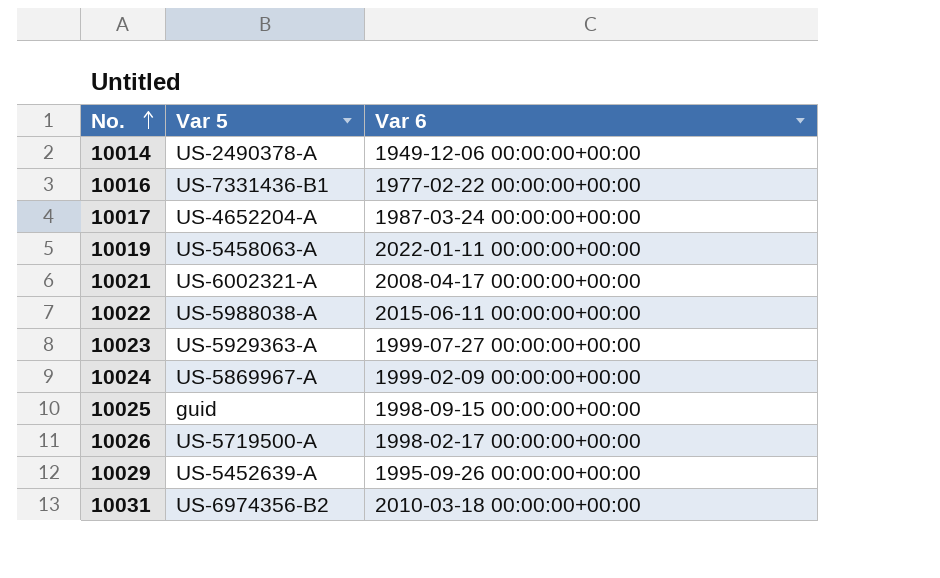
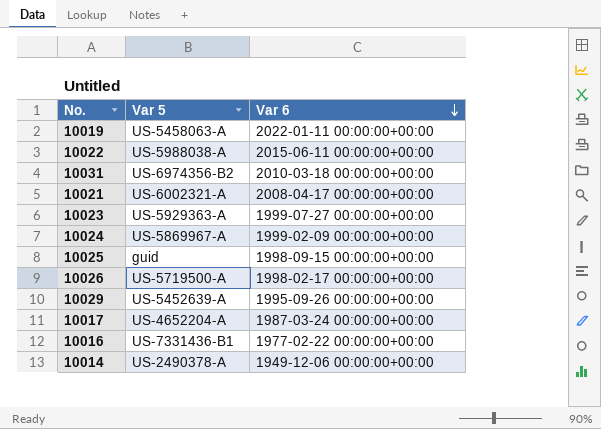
row order: No. ascending -> Var 6 descending

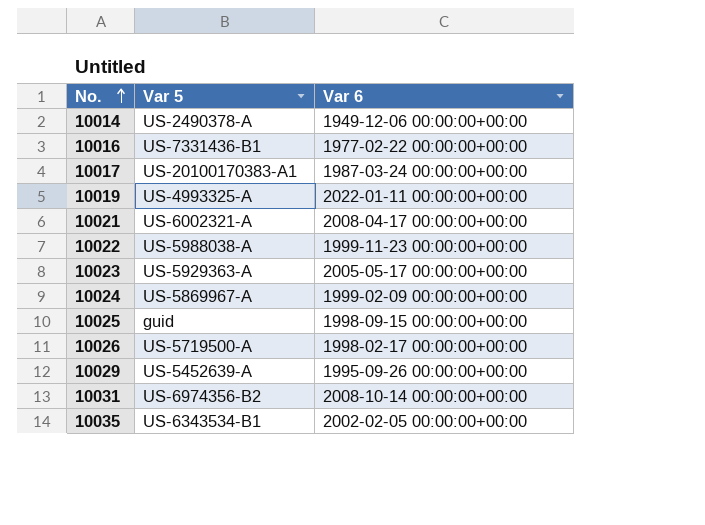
row order: Var 6 descending -> No. ascending
10017 | Var 5: US-4652204-A -> US-20100170383-A1
10019 | Var 5: US-5458063-A -> US-4993325-A
10022 | Var 6: 2015-06-11 00:00:00+00:00 -> 1999-11-23 00:00:00+00:00
10023 | Var 6: 1999-07-27 00:00:00+00:00 -> 2005-05-17 00:00:00+00:00
10031 | Var 6: 2010-03-18 00:00:00+00:00 -> 2008-10-14 00:00:00+00:00
row 10035: none -> US-6343534-B1 | 2002-02-05 00:00:00+00:00

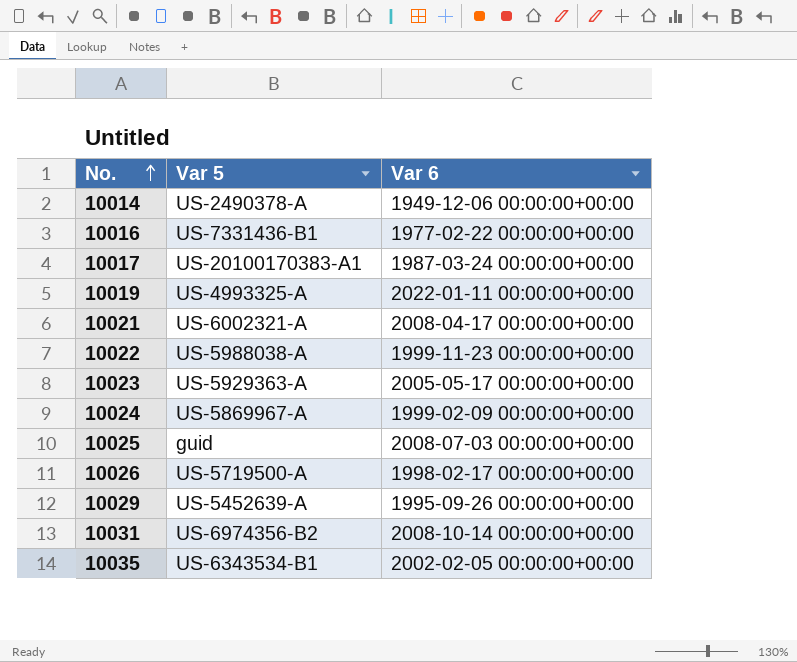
10025 | Var 6: 1998-09-15 00:00:00+00:00 -> 2008-07-03 00:00:00+00:00

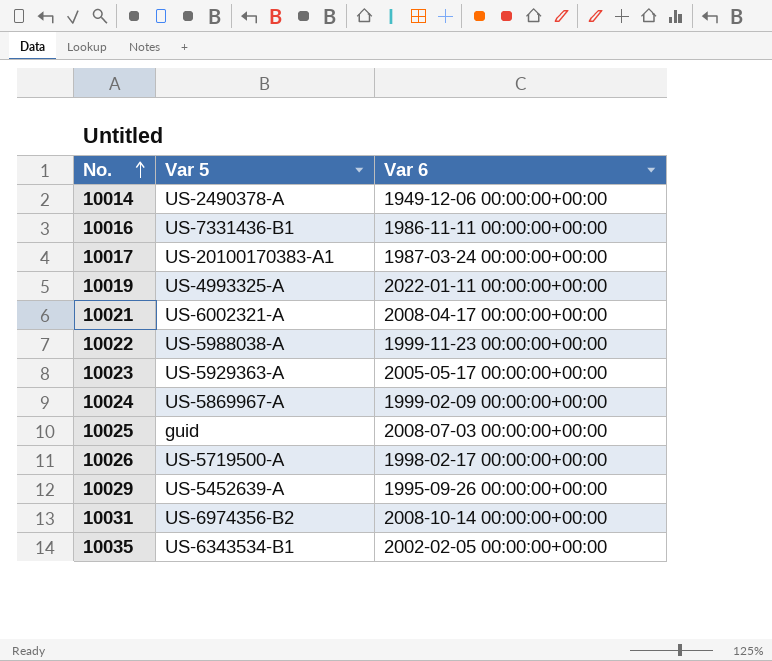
10016 | Var 6: 1977-02-22 00:00:00+00:00 -> 1986-11-11 00:00:00+00:00

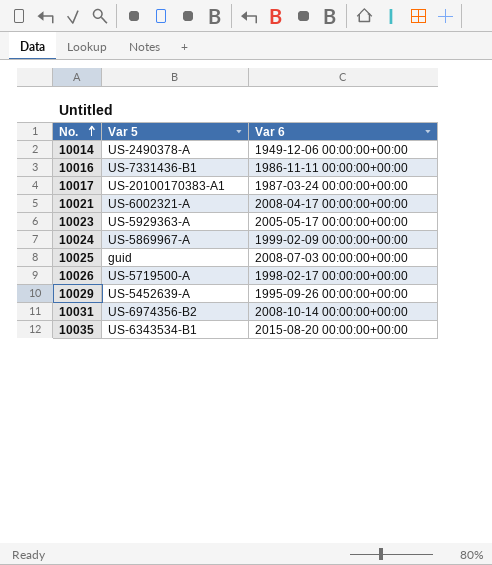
row 10019: US-4993325-A | 2022-01-11 00:00:00+00:00 -> none
row 10022: US-5988038-A | 1999-11-23 00:00:00+00:00 -> none
10035 | Var 6: 2002-02-05 00:00:00+00:00 -> 2015-08-20 00:00:00+00:00

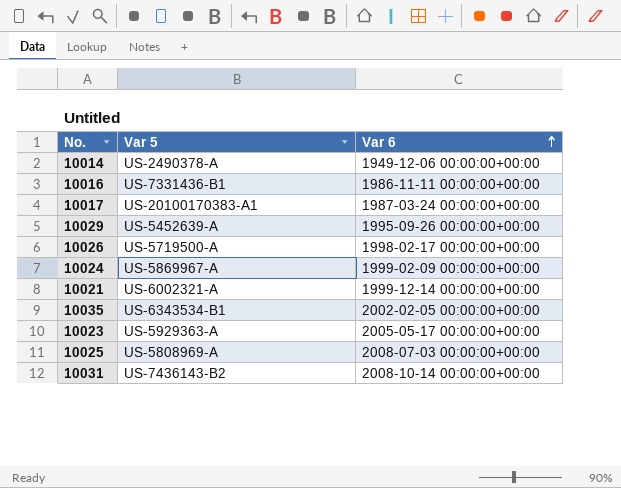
row order: No. ascending -> Var 6 ascending
10021 | Var 6: 2008-04-17 00:00:00+00:00 -> 1999-12-14 00:00:00+00:00
10035 | Var 6: 2015-08-20 00:00:00+00:00 -> 2002-02-05 00:00:00+00:00
10025 | Var 5: guid -> US-5808969-A
10031 | Var 5: US-6974356-B2 -> US-7436143-B2

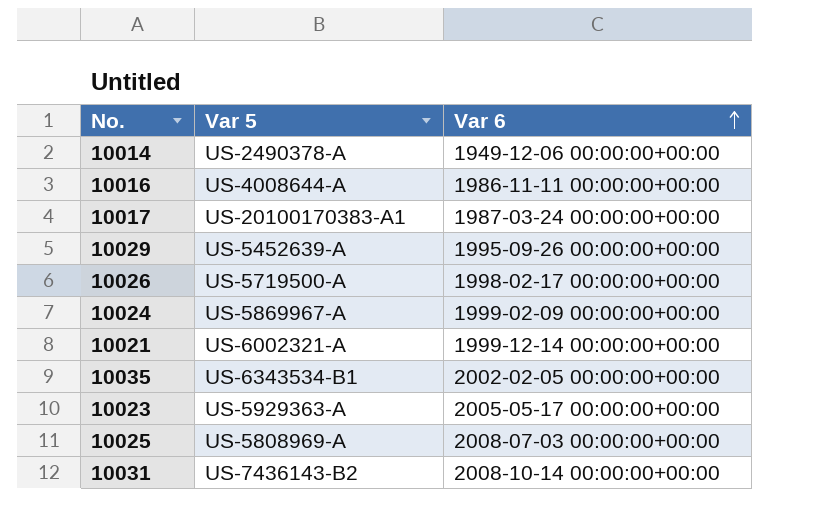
10016 | Var 5: US-7331436-B1 -> US-4008644-A

